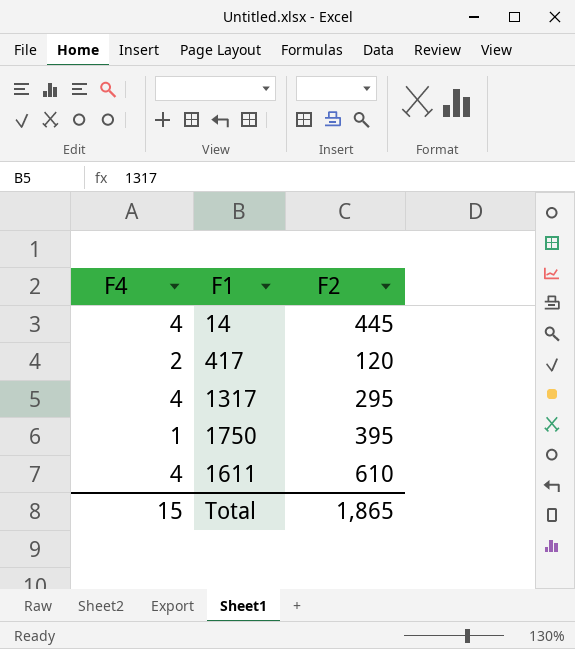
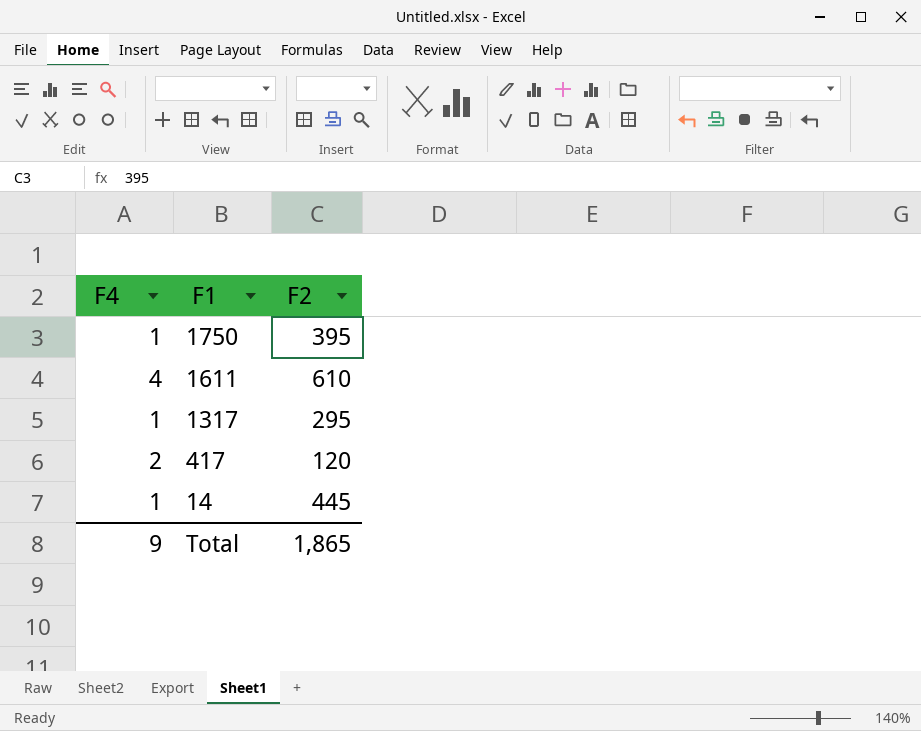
row order: none -> F1 descending
1317 | F4: 4 -> 1
14 | F4: 4 -> 1
Total | F4: 15 -> 9

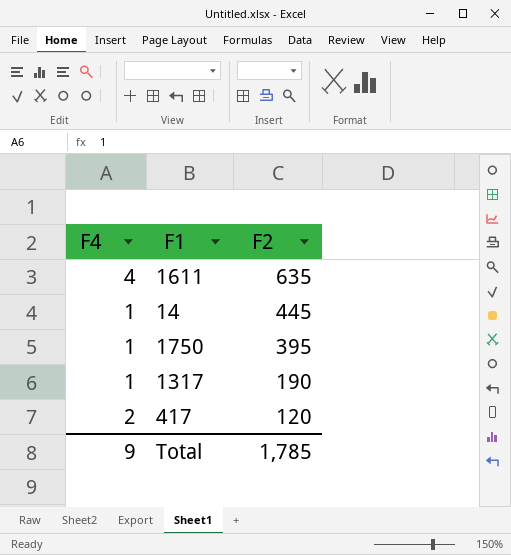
row order: F1 descending -> F2 descending
1611 | F2: 610 -> 635
1317 | F2: 295 -> 190
Total | F2: 1,865 -> 1,785

